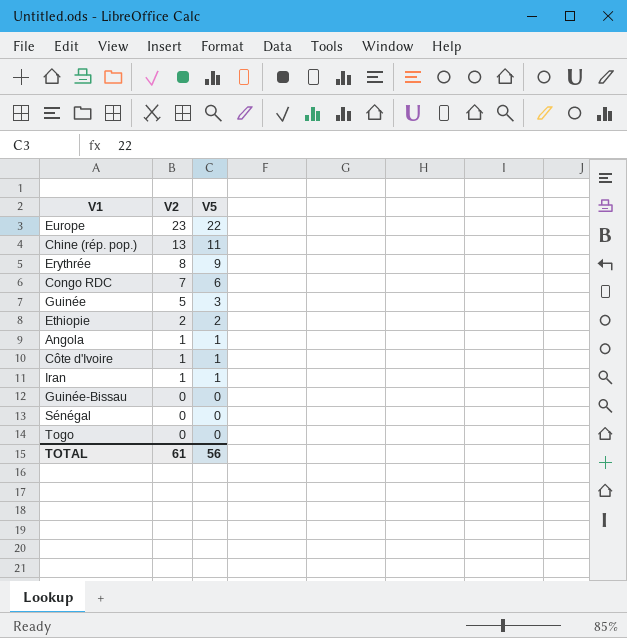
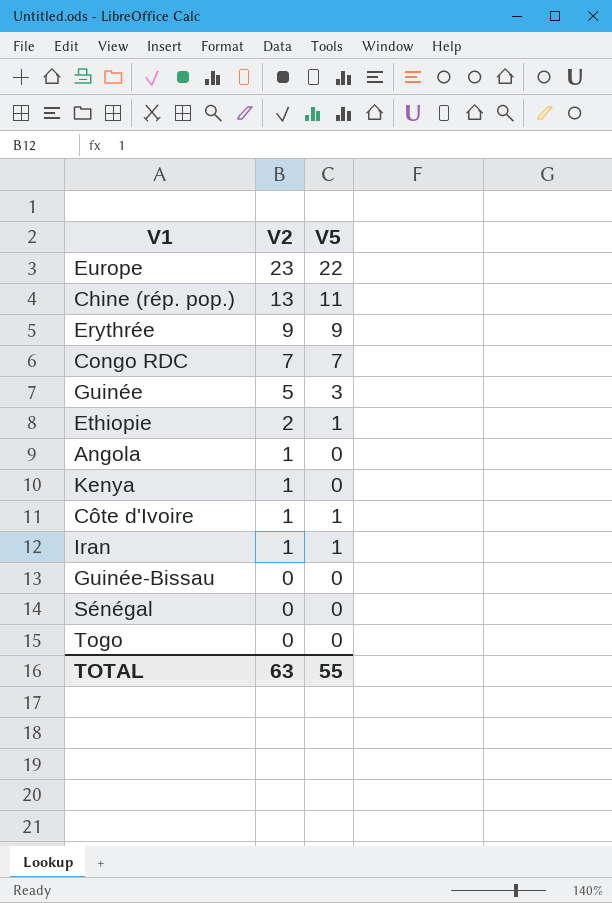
Erythrée | V2: 8 -> 9
Congo RDC | V5: 6 -> 7
Ethiopie | V5: 2 -> 1
Angola | V5: 1 -> 0
row Kenya: none -> 1 | 0
TOTAL | V2: 61 -> 63
TOTAL | V5: 56 -> 55

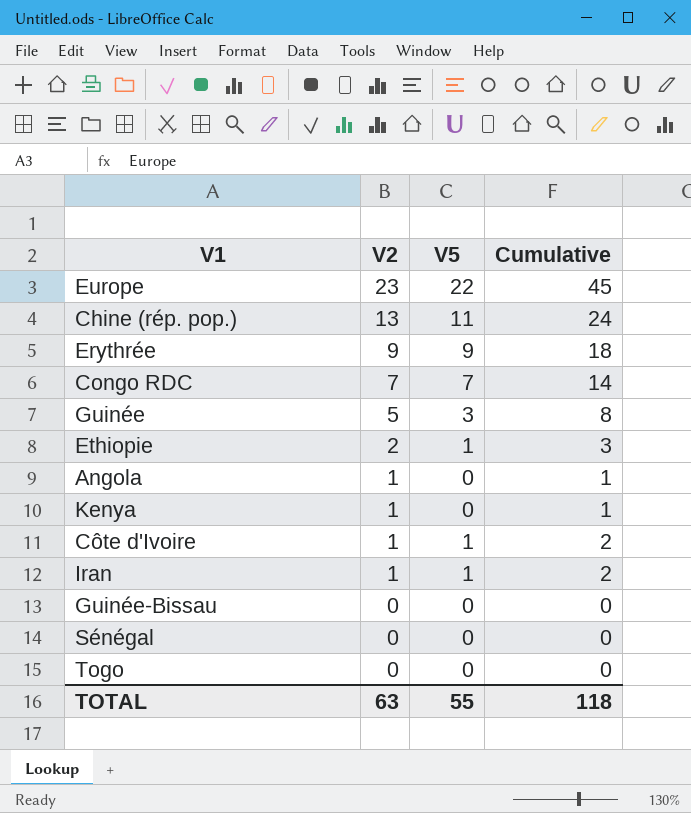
column Cumulative | formula: none -> [V2] + [V5]

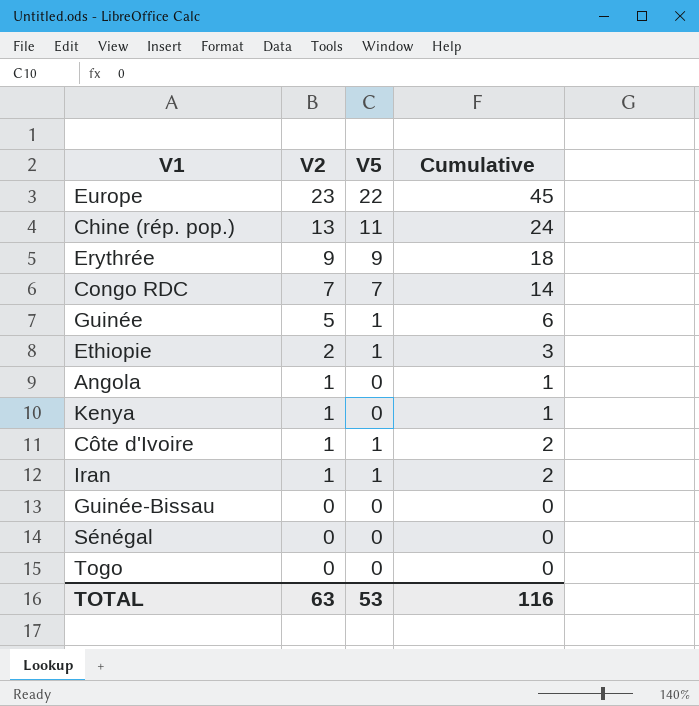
Guinée | V5: 3 -> 1
Guinée | Cumulative: 8 -> 6
TOTAL | V5: 55 -> 53
TOTAL | Cumulative: 118 -> 116

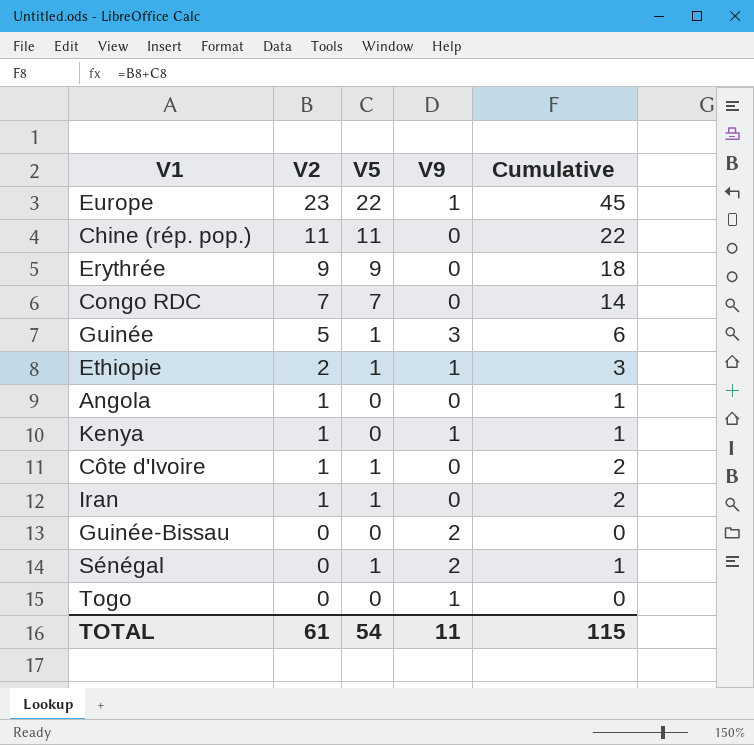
column V9 | position: none -> 4
Chine (rép. pop.) | V2: 13 -> 11
Chine (rép. pop.) | Cumulative: 24 -> 22
Sénégal | V5: 0 -> 1
Sénégal | Cumulative: 0 -> 1
TOTAL | V2: 63 -> 61
TOTAL | V5: 53 -> 54
TOTAL | Cumulative: 116 -> 115

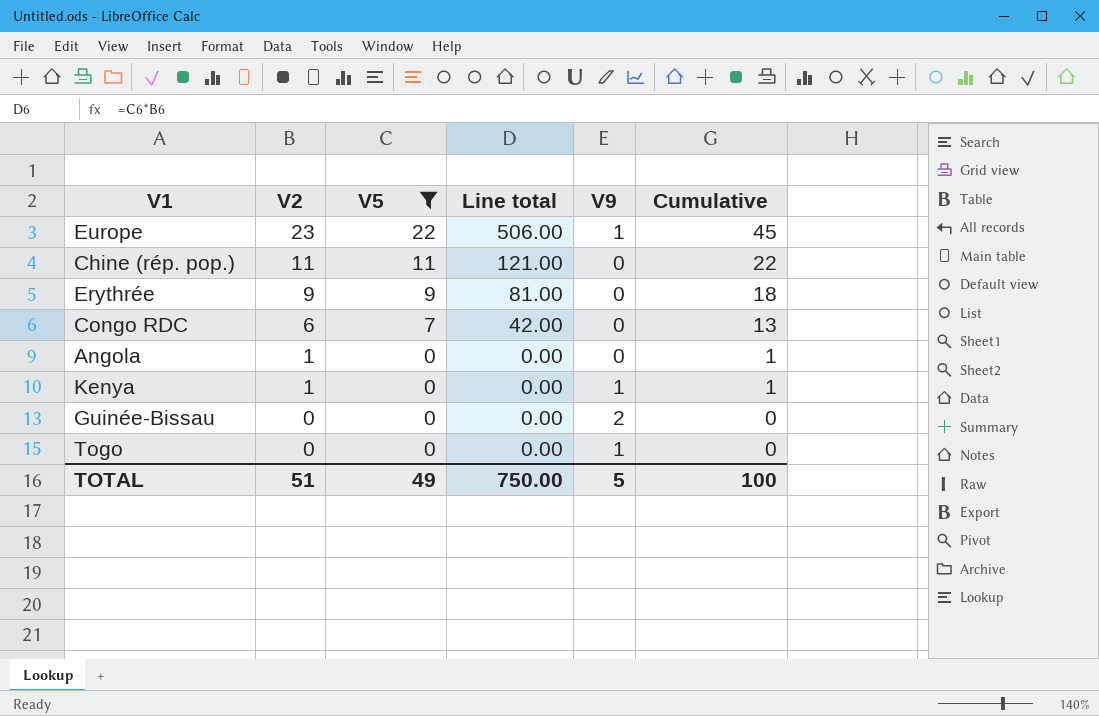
filter: none -> V5 != 1
column Line total | formula: none -> [V2] * [V5]
Congo RDC | V2: 7 -> 6
Congo RDC | Cumulative: 14 -> 13
TOTAL | V2: 61 -> 51
TOTAL | V5: 54 -> 49
TOTAL | V9: 11 -> 5
TOTAL | Cumulative: 115 -> 100

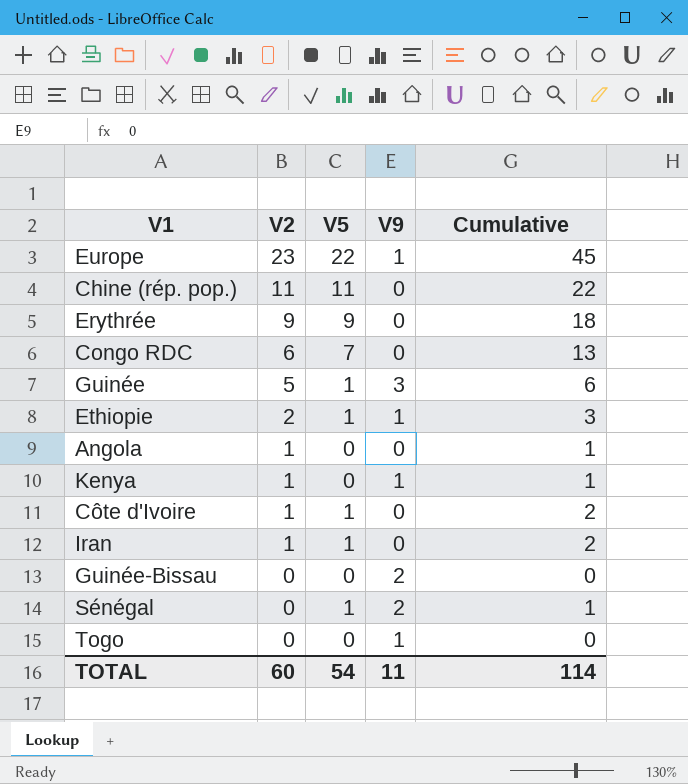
filter: V5 != 1 -> none
column Line total | formula: [V2] * [V5] -> none
TOTAL | V2: 51 -> 60
TOTAL | V5: 49 -> 54
TOTAL | V9: 5 -> 11
TOTAL | Cumulative: 100 -> 114

